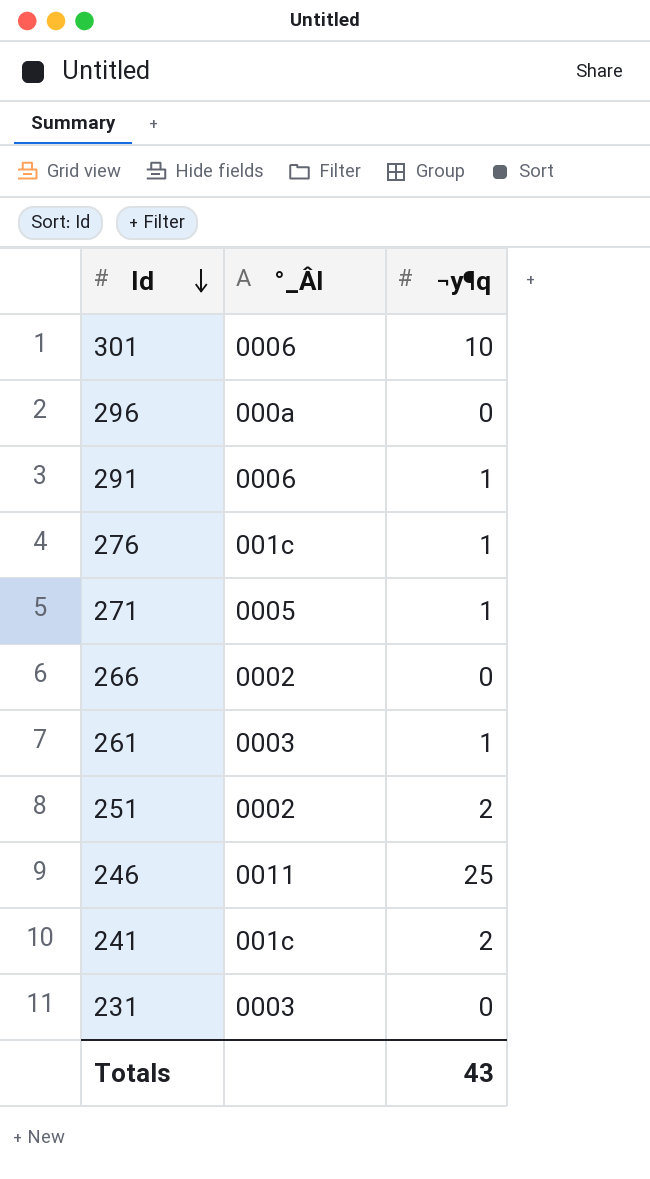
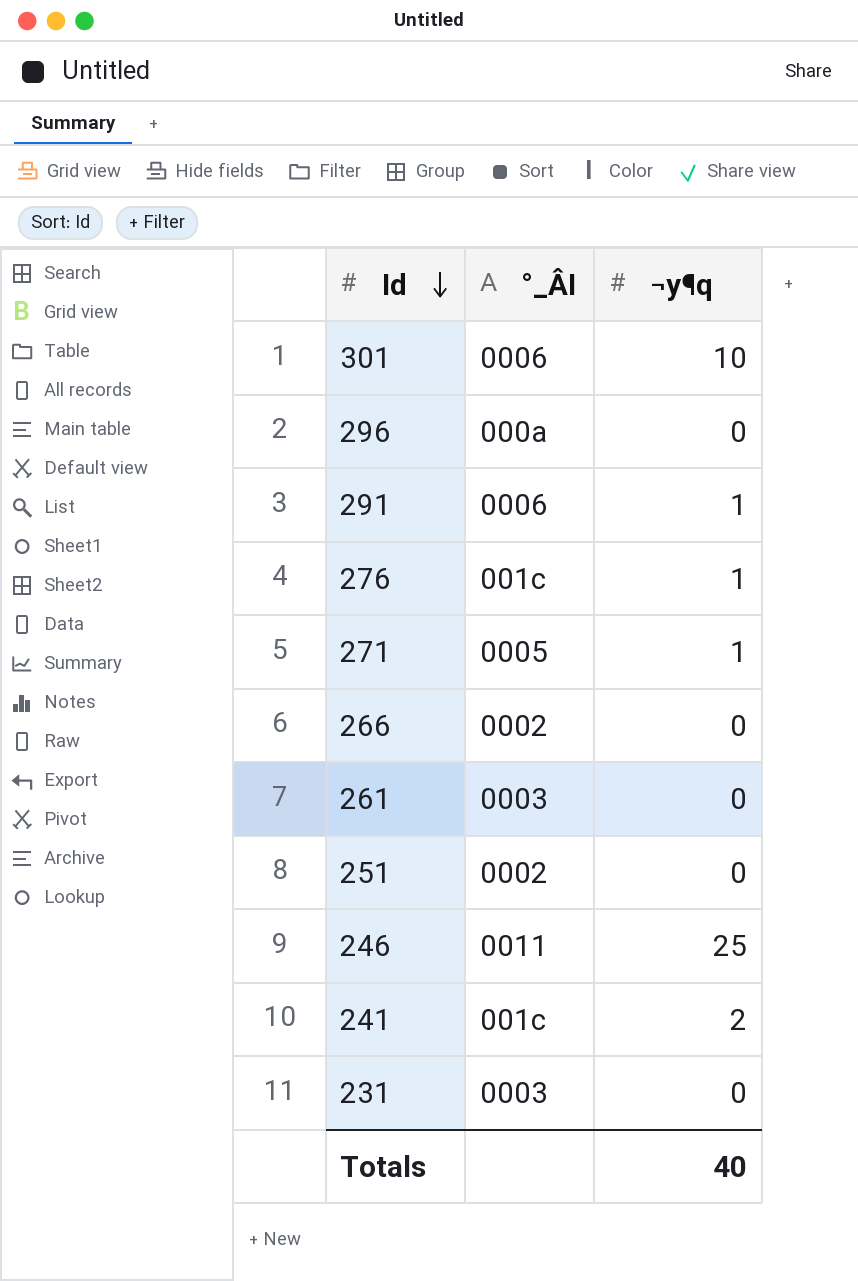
261 | ¬y¶q: 1 -> 0
251 | ¬y¶q: 2 -> 0
Totals | ¬y¶q: 43 -> 40

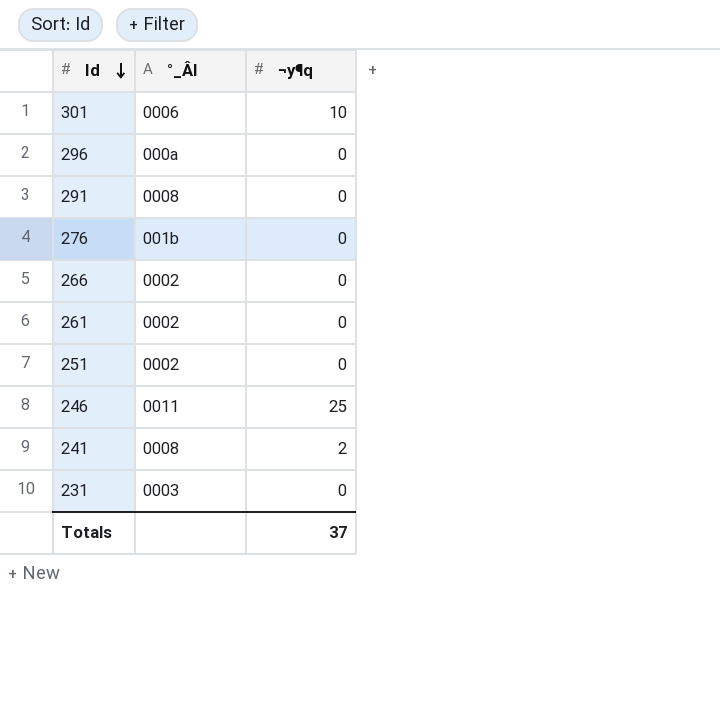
row 271: 0005 | 1 -> none
291 | °_ÂI: 0006 -> 0008
291 | ¬y¶q: 1 -> 0
276 | °_ÂI: 001c -> 001b
276 | ¬y¶q: 1 -> 0
261 | °_ÂI: 0003 -> 0002
241 | °_ÂI: 001c -> 0008
Totals | ¬y¶q: 40 -> 37

